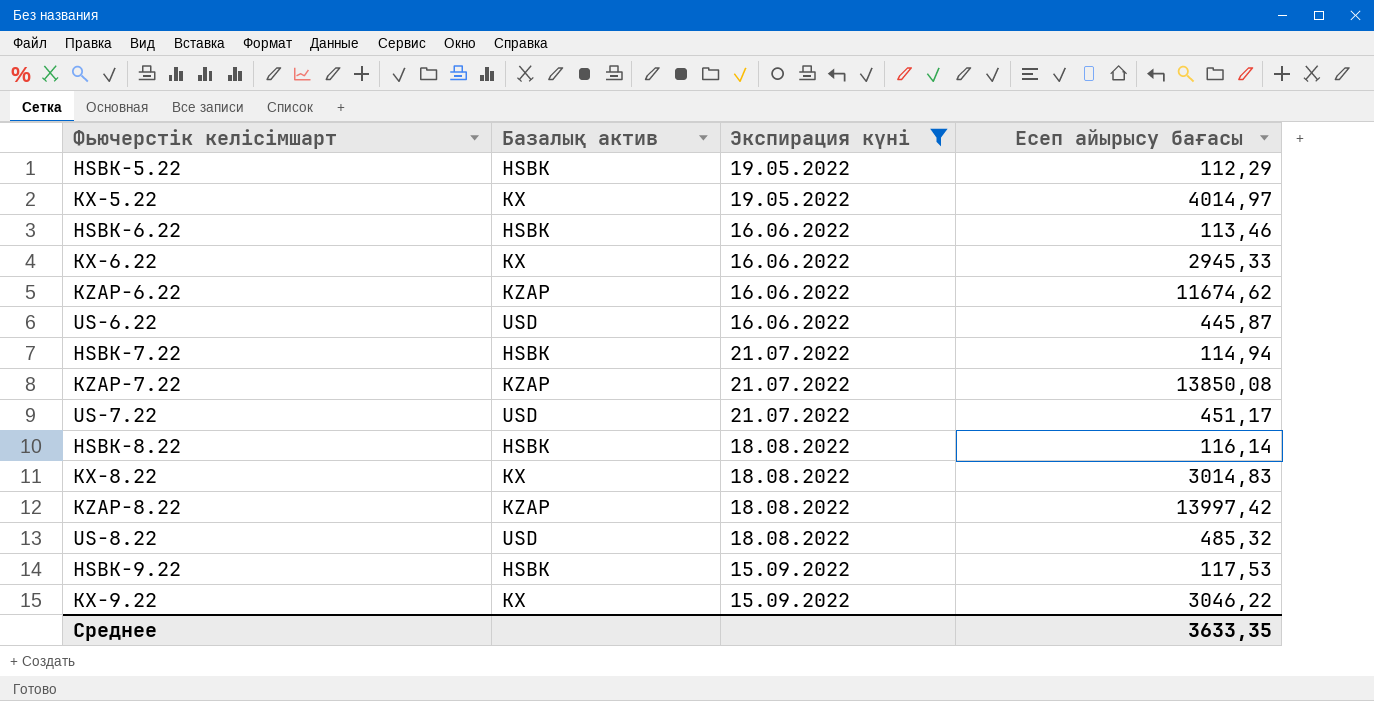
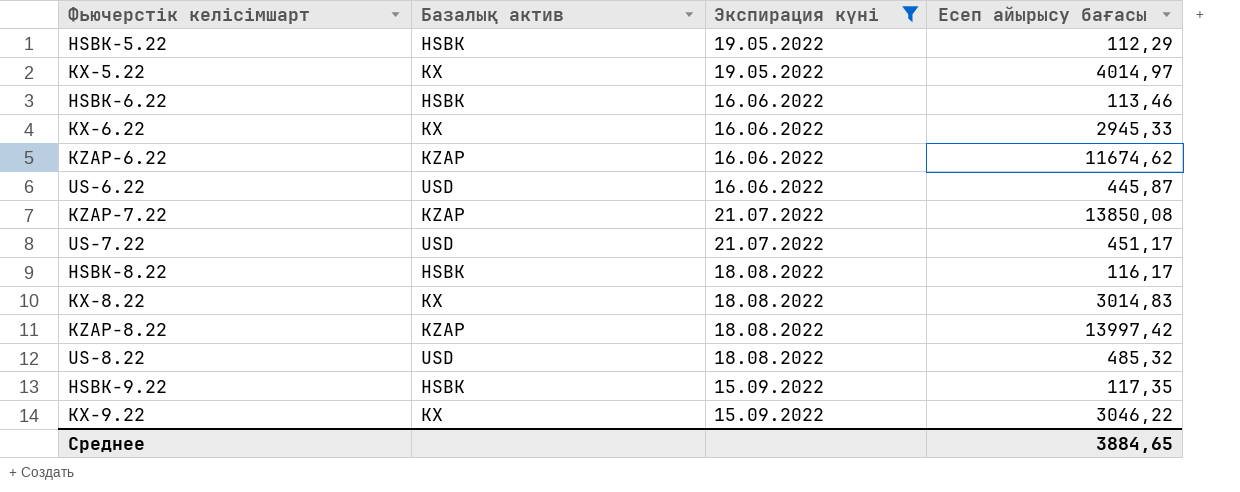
row HSBK-7.22: HSBK | 21.07.2022 | 114,94 -> none
HSBK-8.22 | Есеп айырысу бағасы: 116,14 -> 116,17
HSBK-9.22 | Есеп айырысу бағасы: 117,53 -> 117,35
Среднее | Есеп айырысу бағасы: 3633,35 -> 3884,65

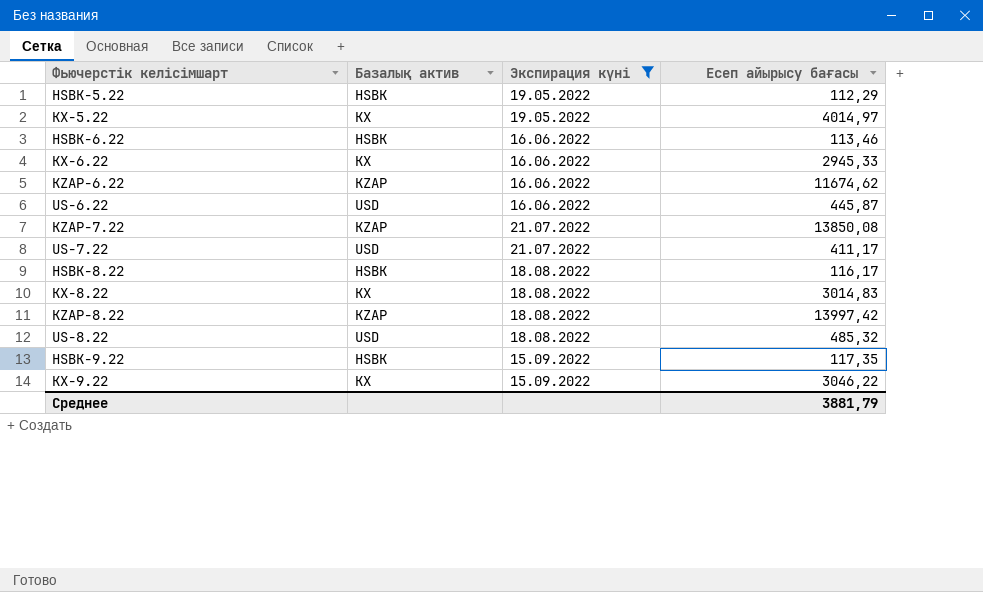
US-7.22 | Есеп айырысу бағасы: 451,17 -> 411,17
Среднее | Есеп айырысу бағасы: 3884,65 -> 3881,79

